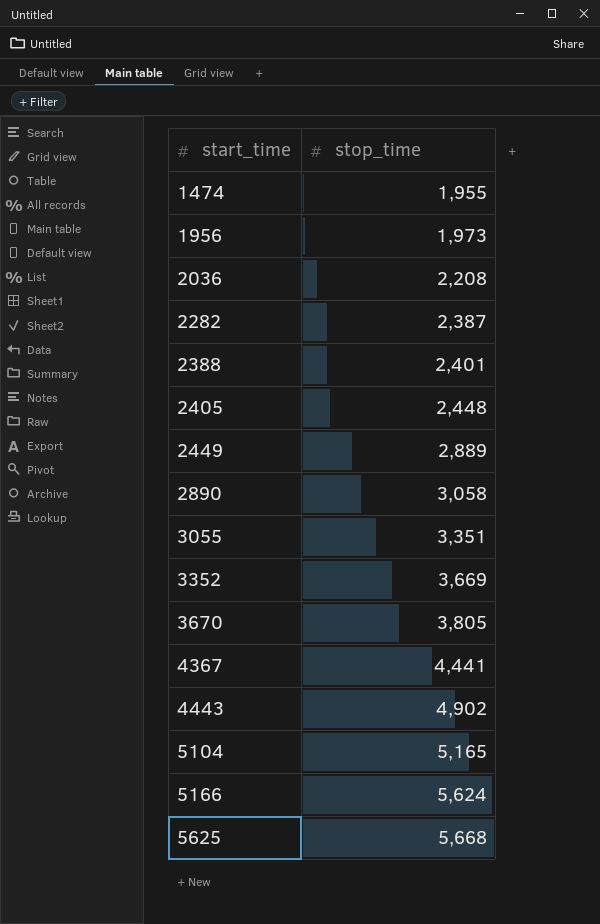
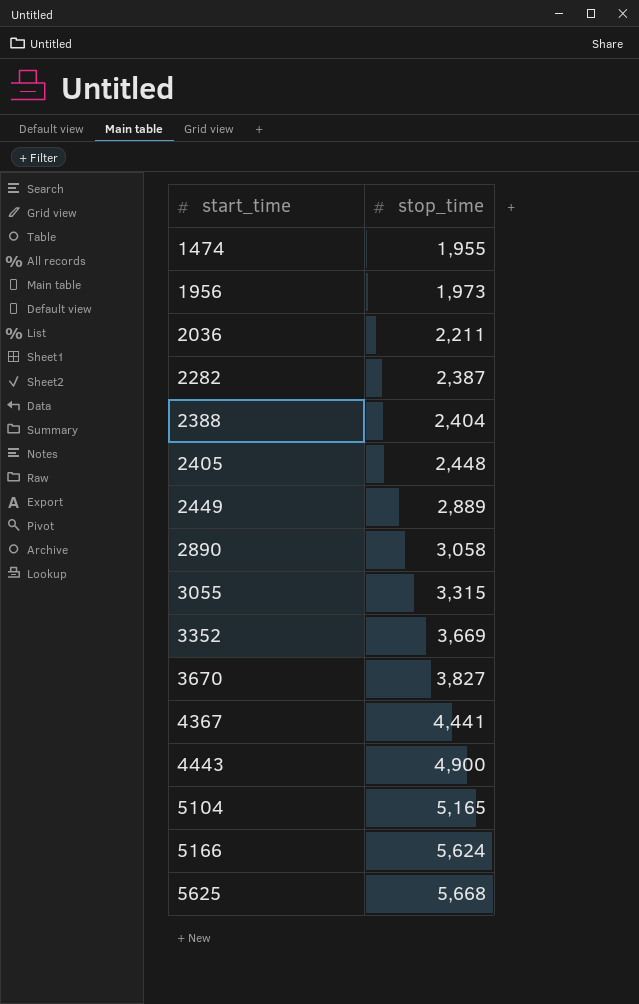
2036 | stop_time: 2,208 -> 2,211
2388 | stop_time: 2,401 -> 2,404
3055 | stop_time: 3,351 -> 3,315
3670 | stop_time: 3,805 -> 3,827
4443 | stop_time: 4,902 -> 4,900

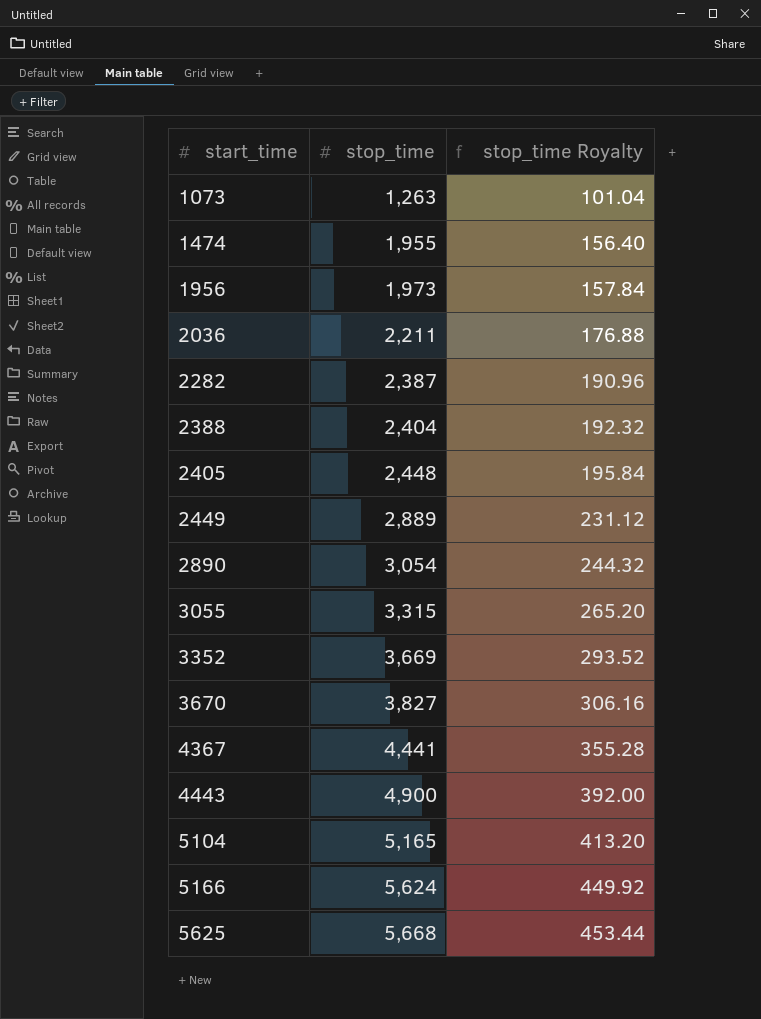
column stop_time Royalty | formula: none -> [stop_time] * 0.08
row 1073: none -> 1,263 | 101.04
2890 | stop_time: 3,058 -> 3,054

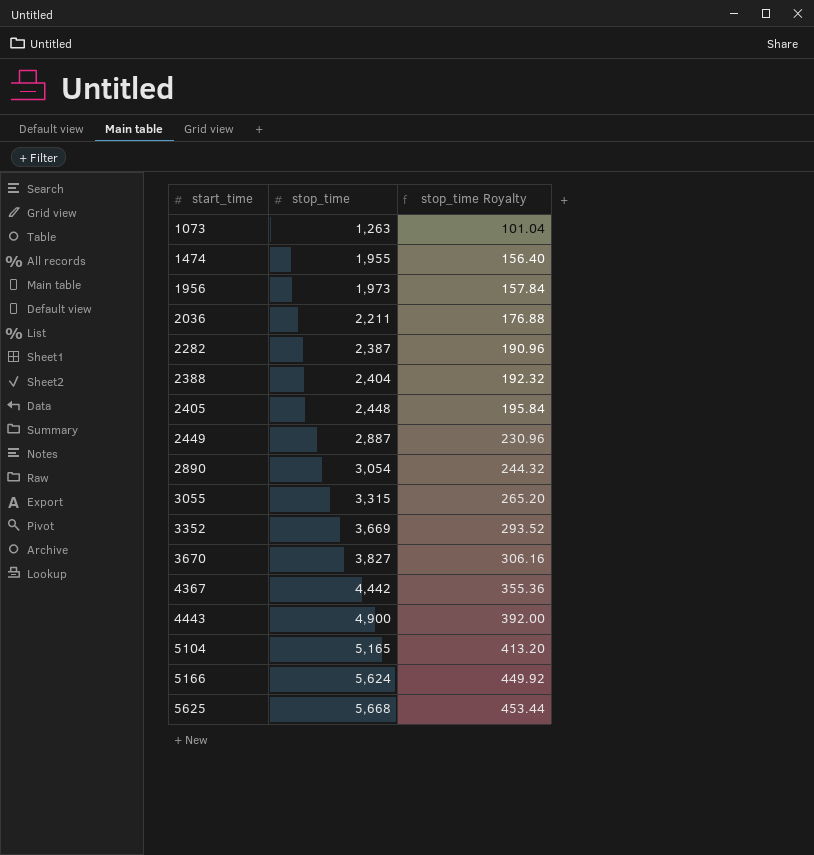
2449 | stop_time: 2,889 -> 2,887
2449 | stop_time Royalty: 231.12 -> 230.96
4367 | stop_time: 4,441 -> 4,442
4367 | stop_time Royalty: 355.28 -> 355.36

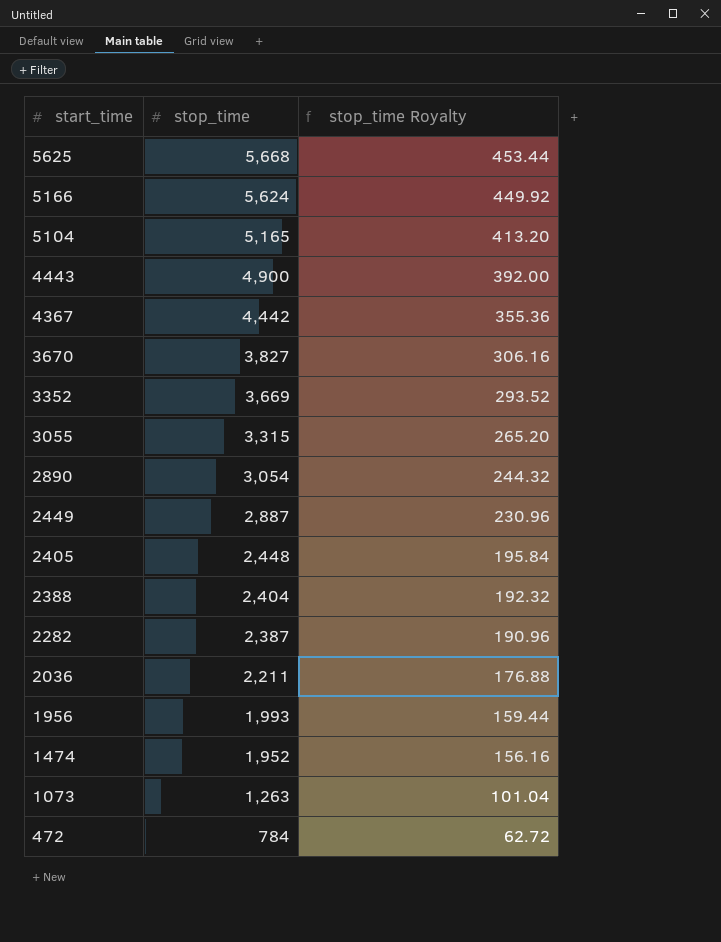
row order: start_time ascending -> start_time descending
1956 | stop_time: 1,973 -> 1,993
1956 | stop_time Royalty: 157.84 -> 159.44
1474 | stop_time: 1,955 -> 1,952
1474 | stop_time Royalty: 156.40 -> 156.16
row 472: none -> 784 | 62.72

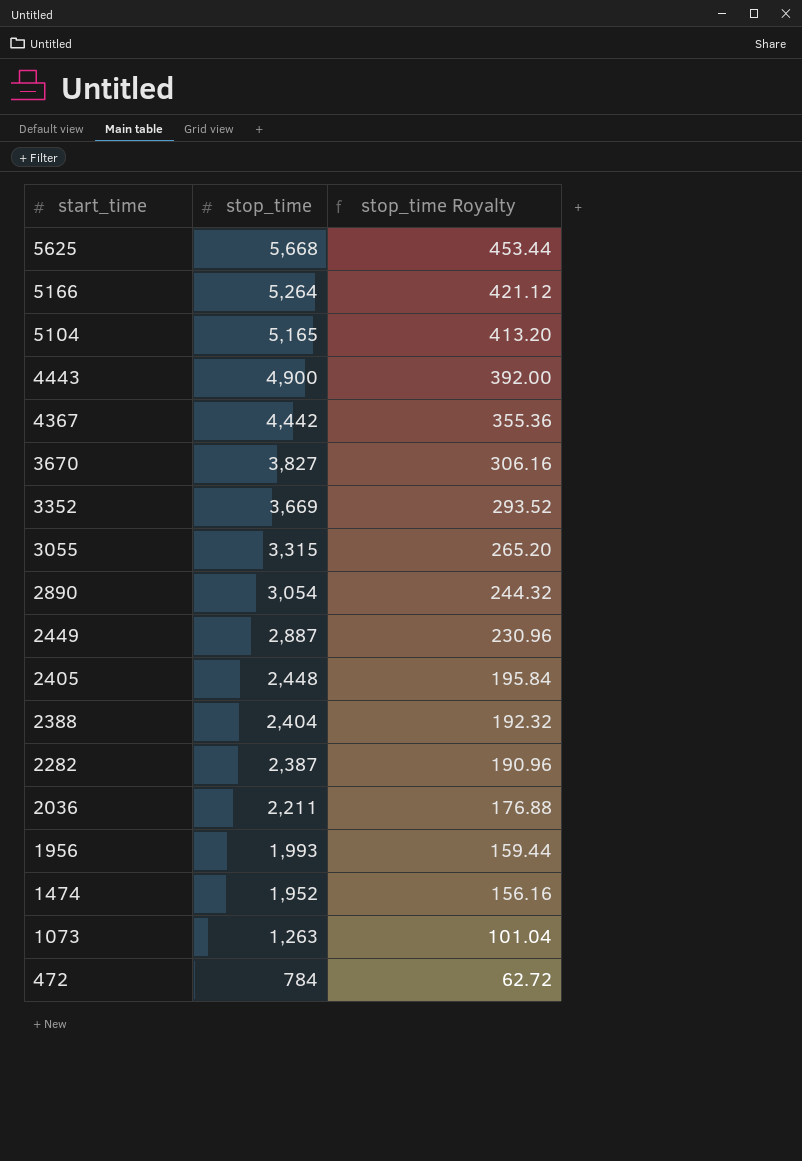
5166 | stop_time: 5,624 -> 5,264
5166 | stop_time Royalty: 449.92 -> 421.12

